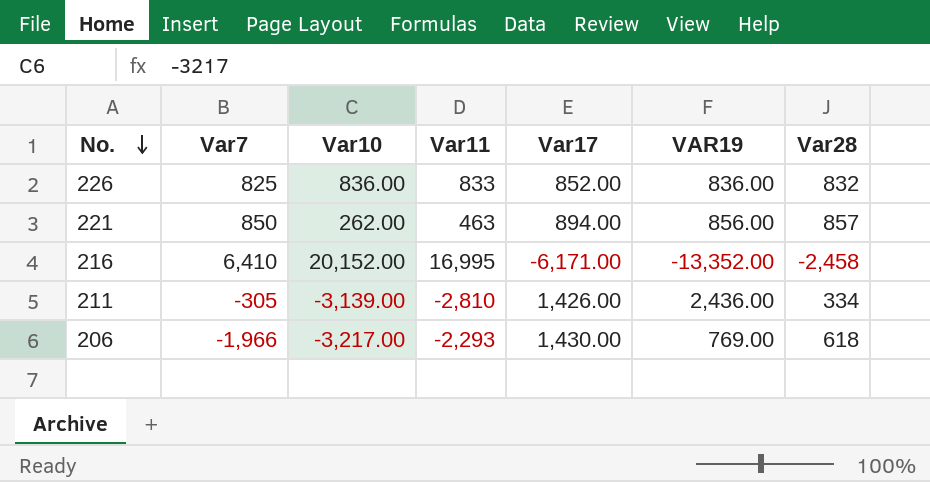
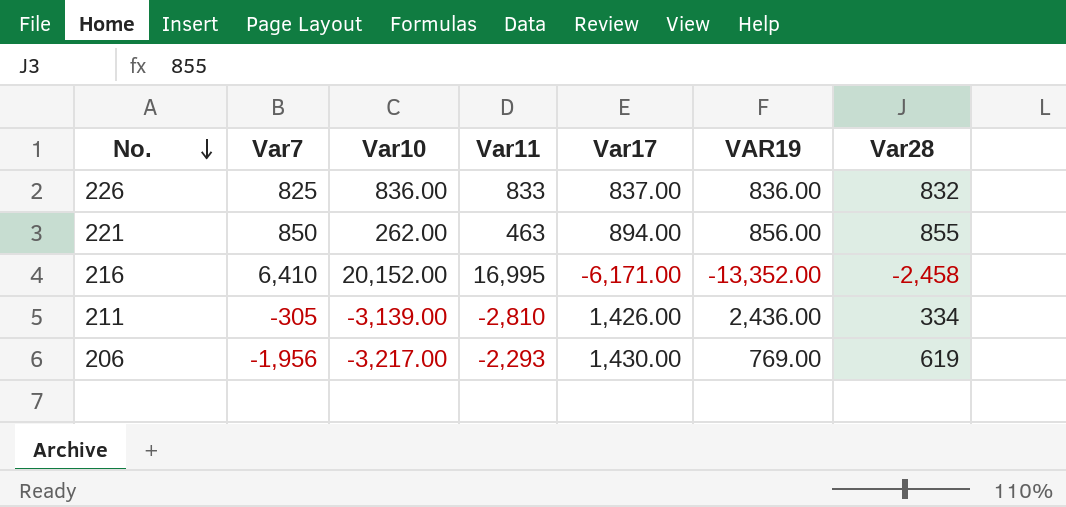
226 | Var17: 852.00 -> 837.00
221 | Var28: 857 -> 855
206 | Var7: -1,966 -> -1,956
206 | Var28: 618 -> 619

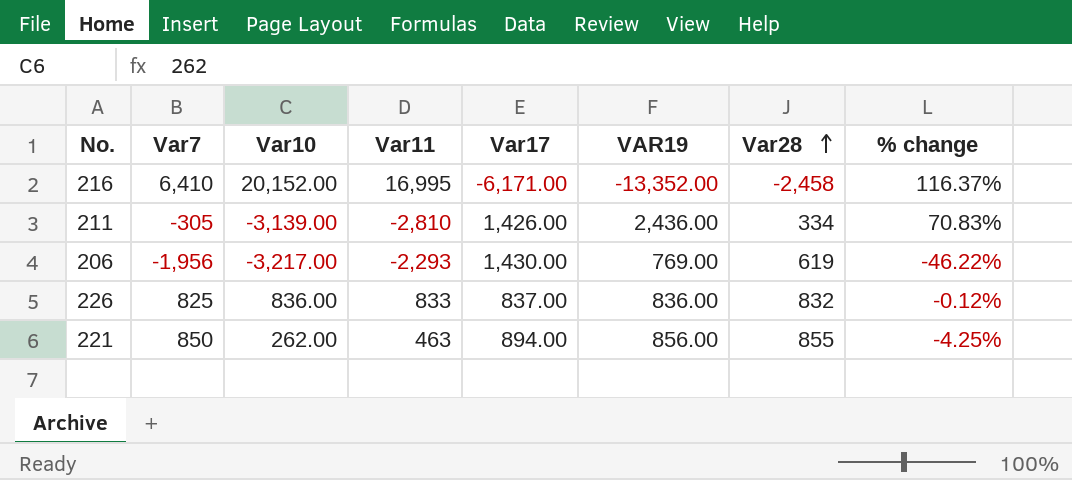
row order: No. descending -> Var28 ascending
column % change | formula: none -> ([VAR19] - [Var17]) / [Var17]

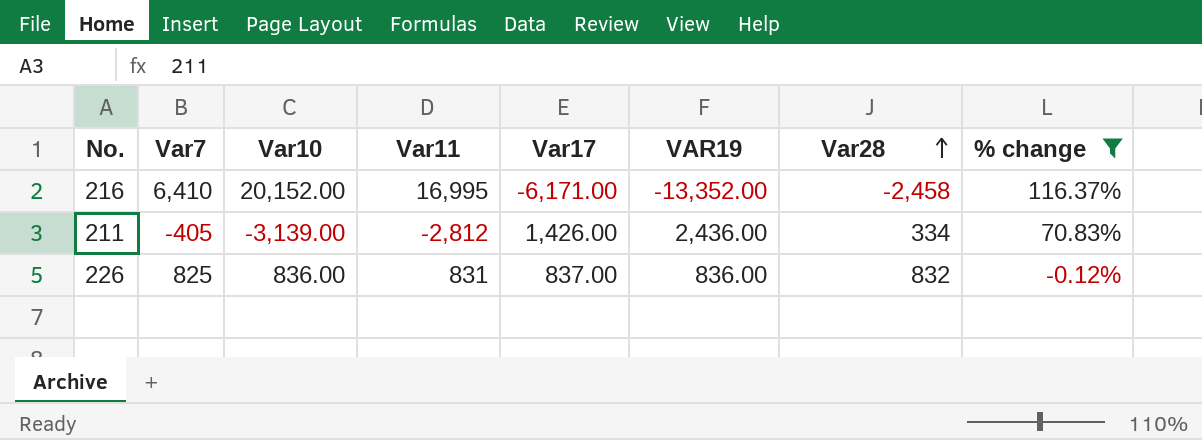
filter: none -> % change >= -0.12%
211 | Var7: -305 -> -405
211 | Var11: -2,810 -> -2,812
226 | Var11: 833 -> 831

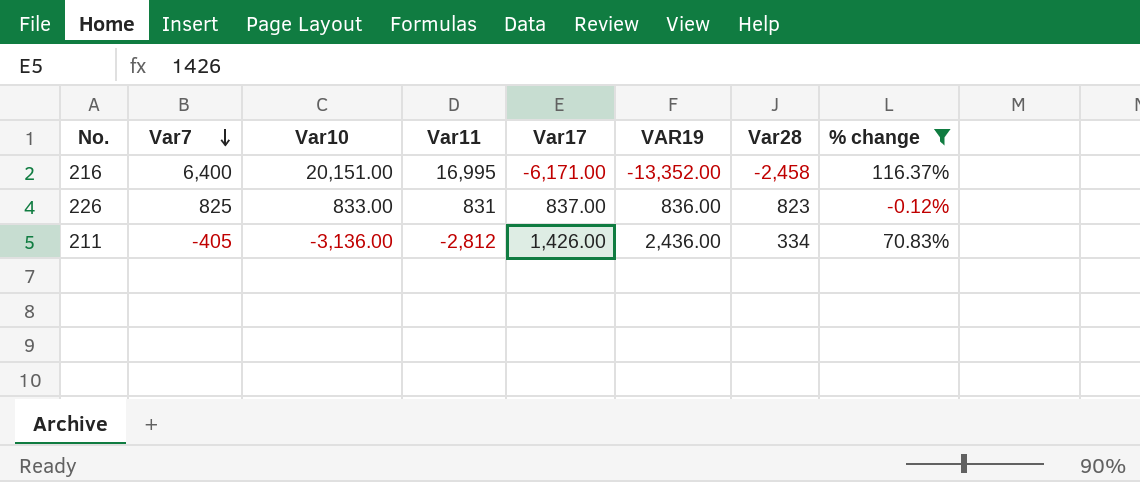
row order: Var28 ascending -> Var7 descending
216 | Var7: 6,410 -> 6,400
216 | Var10: 20,152.00 -> 20,151.00
226 | Var10: 836.00 -> 833.00
226 | Var28: 832 -> 823
211 | Var10: -3,139.00 -> -3,136.00

